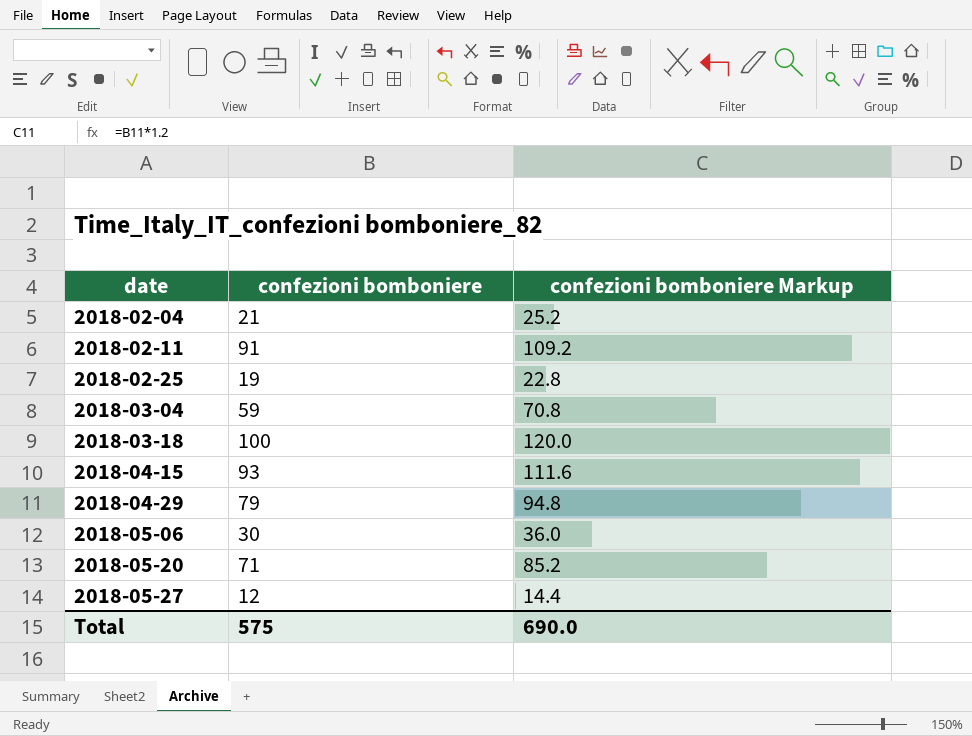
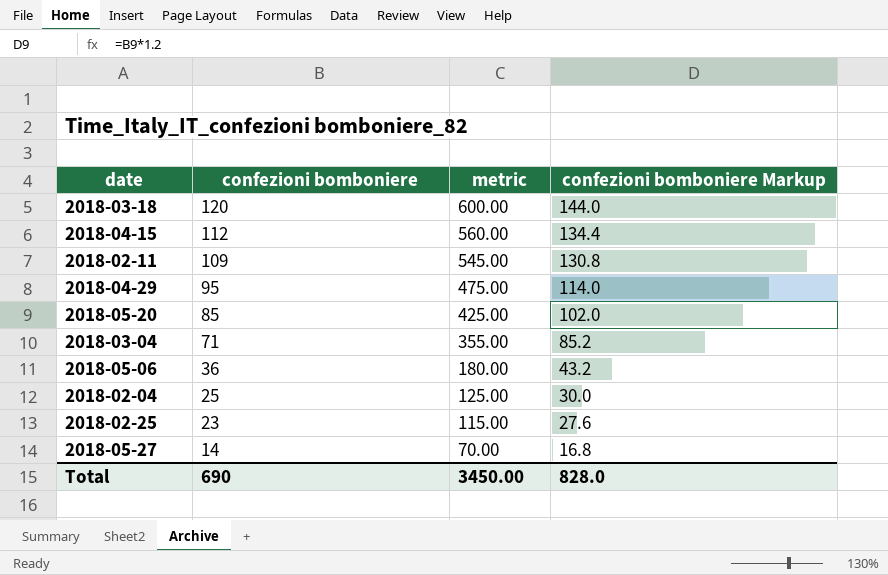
row order: date ascending -> confezioni bomboniere descending
column metric | formula: none -> [confezioni bomboniere] * 5
2018-03-18 | confezioni bomboniere: 100 -> 120
2018-03-18 | confezioni bomboniere Markup: 120.0 -> 144.0
2018-04-15 | confezioni bomboniere: 93 -> 112
2018-04-15 | confezioni bomboniere Markup: 111.6 -> 134.4
2018-02-11 | confezioni bomboniere: 91 -> 109
2018-02-11 | confezioni bomboniere Markup: 109.2 -> 130.8
2018-04-29 | confezioni bomboniere: 79 -> 95
2018-04-29 | confezioni bomboniere Markup: 94.8 -> 114.0
2018-05-20 | confezioni bomboniere: 71 -> 85
2018-05-20 | confezioni bomboniere Markup: 85.2 -> 102.0
2018-03-04 | confezioni bomboniere: 59 -> 71
2018-03-04 | confezioni bomboniere Markup: 70.8 -> 85.2
2018-05-06 | confezioni bomboniere: 30 -> 36
2018-05-06 | confezioni bomboniere Markup: 36.0 -> 43.2
2018-02-04 | confezioni bomboniere: 21 -> 25
2018-02-04 | confezioni bomboniere Markup: 25.2 -> 30.0
2018-02-25 | confezioni bomboniere: 19 -> 23
2018-02-25 | confezioni bomboniere Markup: 22.8 -> 27.6
2018-05-27 | confezioni bomboniere: 12 -> 14
2018-05-27 | confezioni bomboniere Markup: 14.4 -> 16.8
Total | confezioni bomboniere: 575 -> 690
Total | confezioni bomboniere Markup: 690.0 -> 828.0

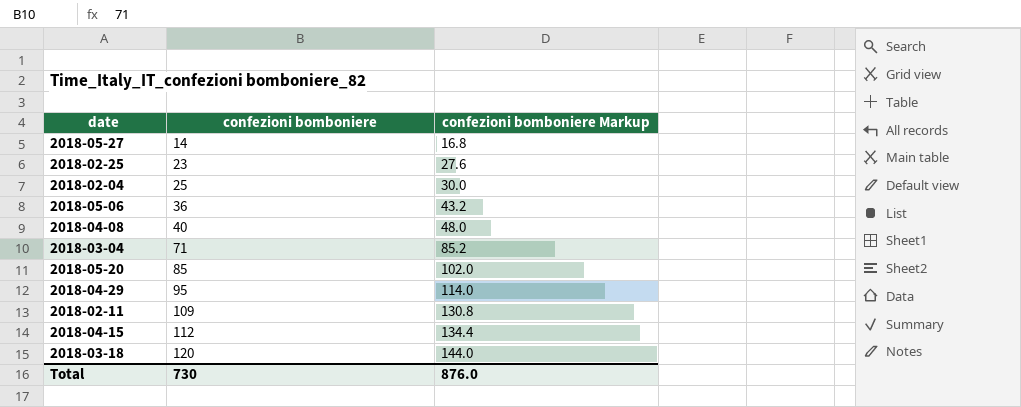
row order: confezioni bomboniere descending -> confezioni bomboniere ascending
column metric | formula: [confezioni bomboniere] * 5 -> none
row 2018-04-08: none -> 40 | 48.0
Total | confezioni bomboniere: 690 -> 730
Total | confezioni bomboniere Markup: 828.0 -> 876.0

